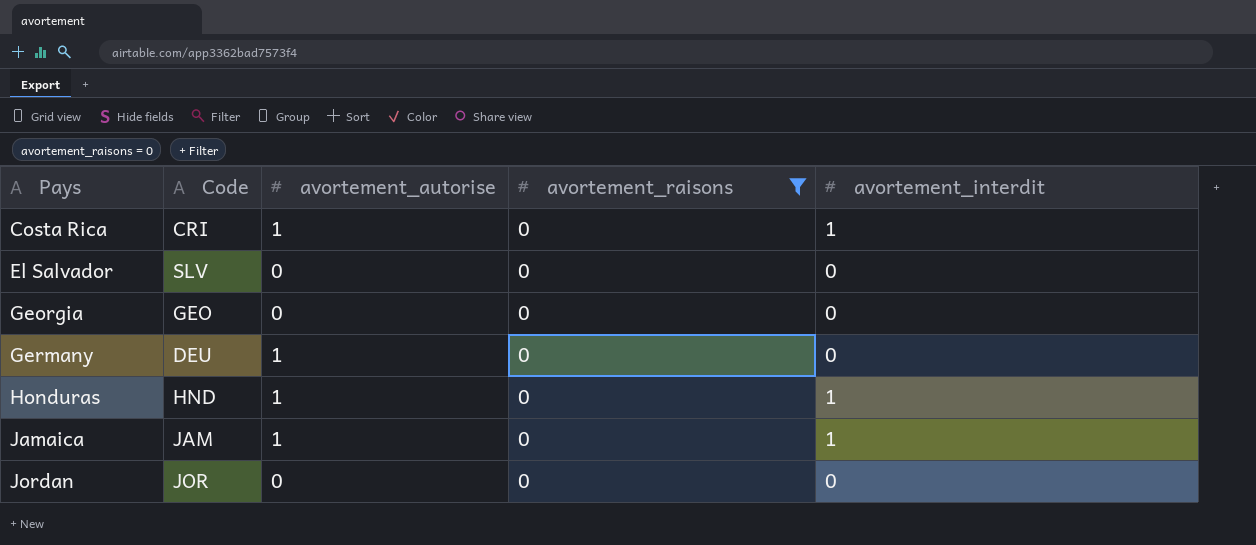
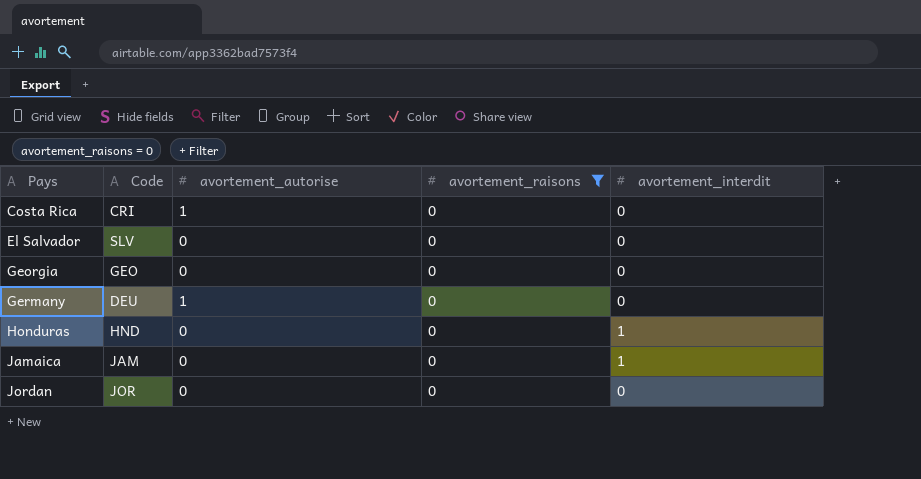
Costa Rica | avortement_interdit: 1 -> 0
Honduras | avortement_autorise: 1 -> 0
Jamaica | avortement_autorise: 1 -> 0

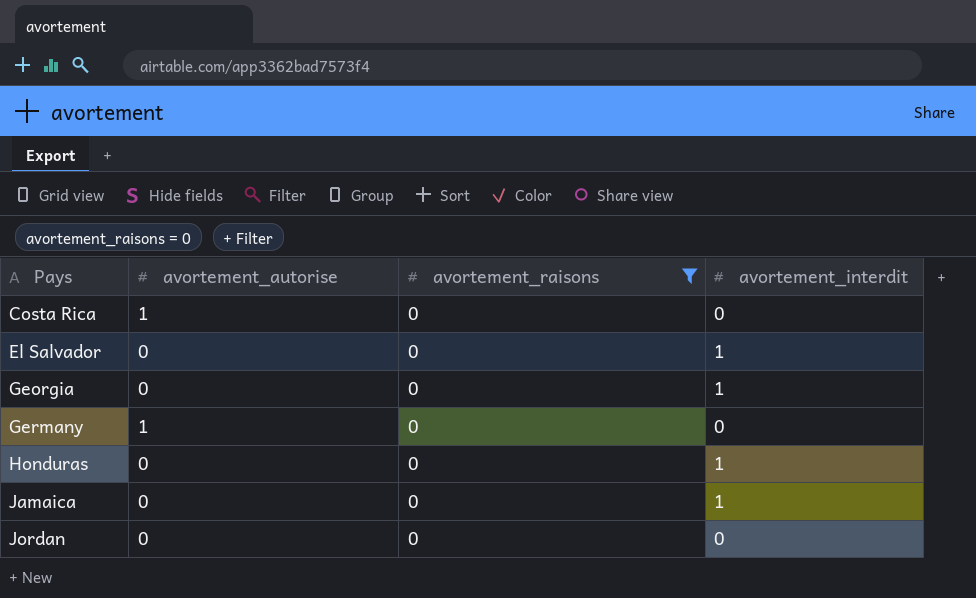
column Code | position: 2 -> none
El Salvador | avortement_interdit: 0 -> 1
Georgia | avortement_interdit: 0 -> 1

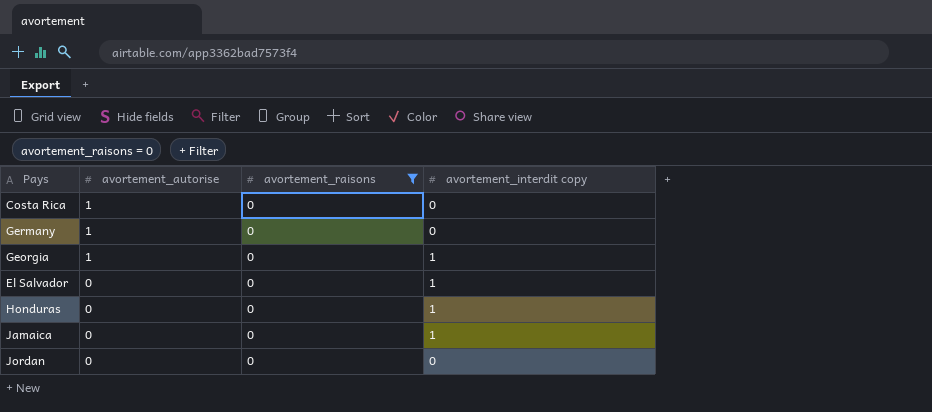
row order: Pays ascending -> avortement_autorise descending
column name: avortement_interdit -> avortement_interdit copy
Georgia | avortement_autorise: 0 -> 1

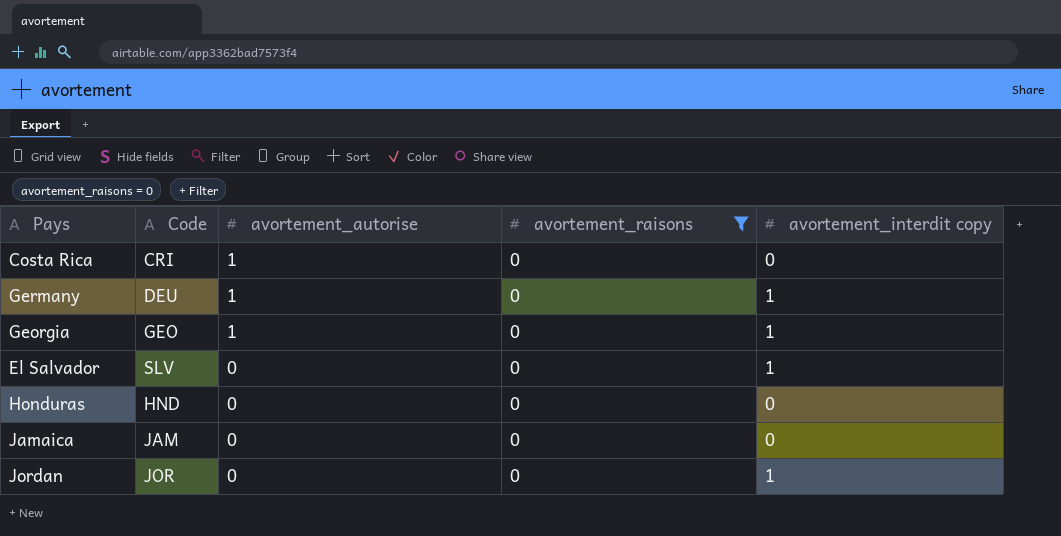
column Code | position: none -> 2
Germany | avortement_interdit copy: 0 -> 1
Honduras | avortement_interdit copy: 1 -> 0
Jamaica | avortement_interdit copy: 1 -> 0
Jordan | avortement_interdit copy: 0 -> 1

